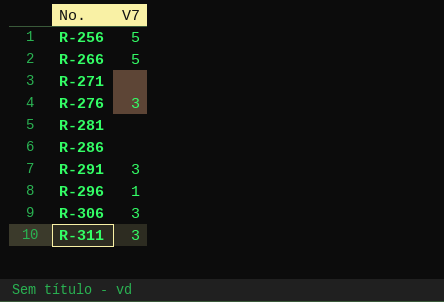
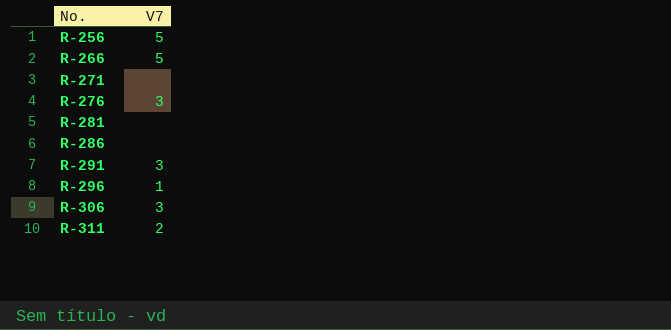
R-311 | V7: 3 -> 2

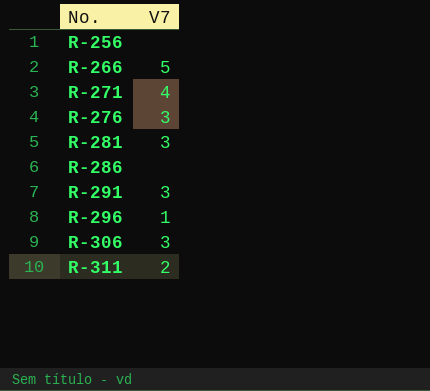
R-256 | V7: 5 -> none
R-271 | V7: none -> 4
R-281 | V7: none -> 3

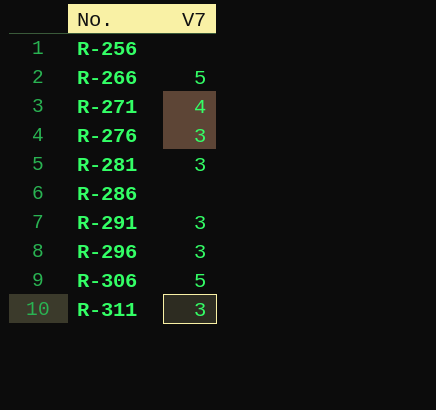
R-296 | V7: 1 -> 3
R-306 | V7: 3 -> 5
R-311 | V7: 2 -> 3

